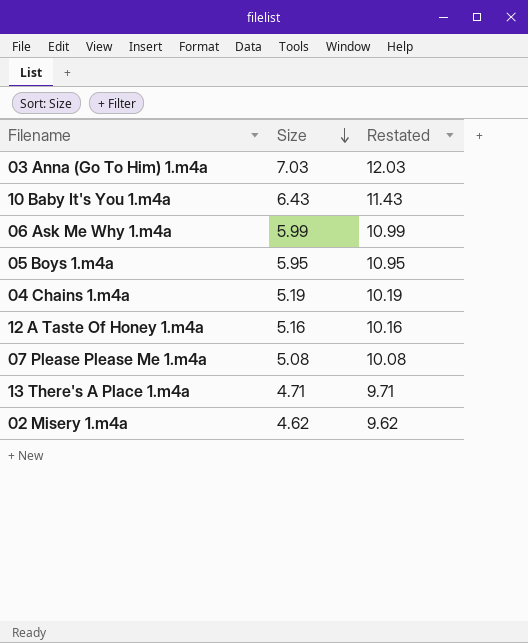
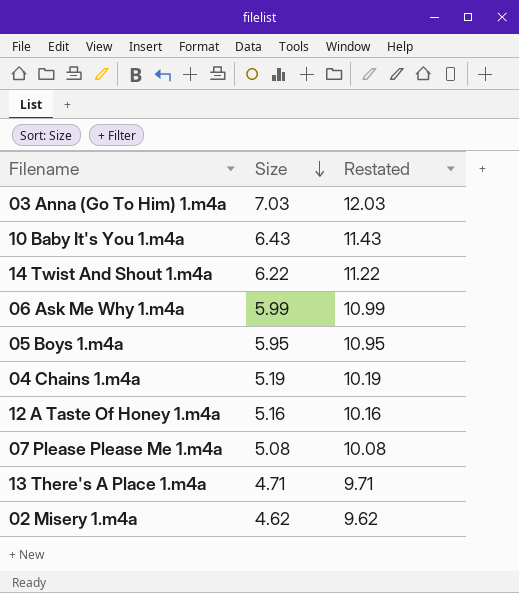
row 14 Twist And Shout 1.m4a: none -> 6.22 | 11.22

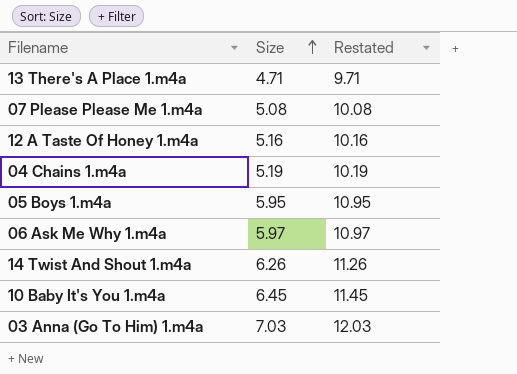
row order: Size descending -> Size ascending
row 02 Misery 1.m4a: 4.62 | 9.62 -> none
06 Ask Me Why 1.m4a | Size: 5.99 -> 5.97
06 Ask Me Why 1.m4a | Restated: 10.99 -> 10.97
14 Twist And Shout 1.m4a | Size: 6.22 -> 6.26
14 Twist And Shout 1.m4a | Restated: 11.22 -> 11.26
10 Baby It's You 1.m4a | Size: 6.43 -> 6.45
10 Baby It's You 1.m4a | Restated: 11.43 -> 11.45

